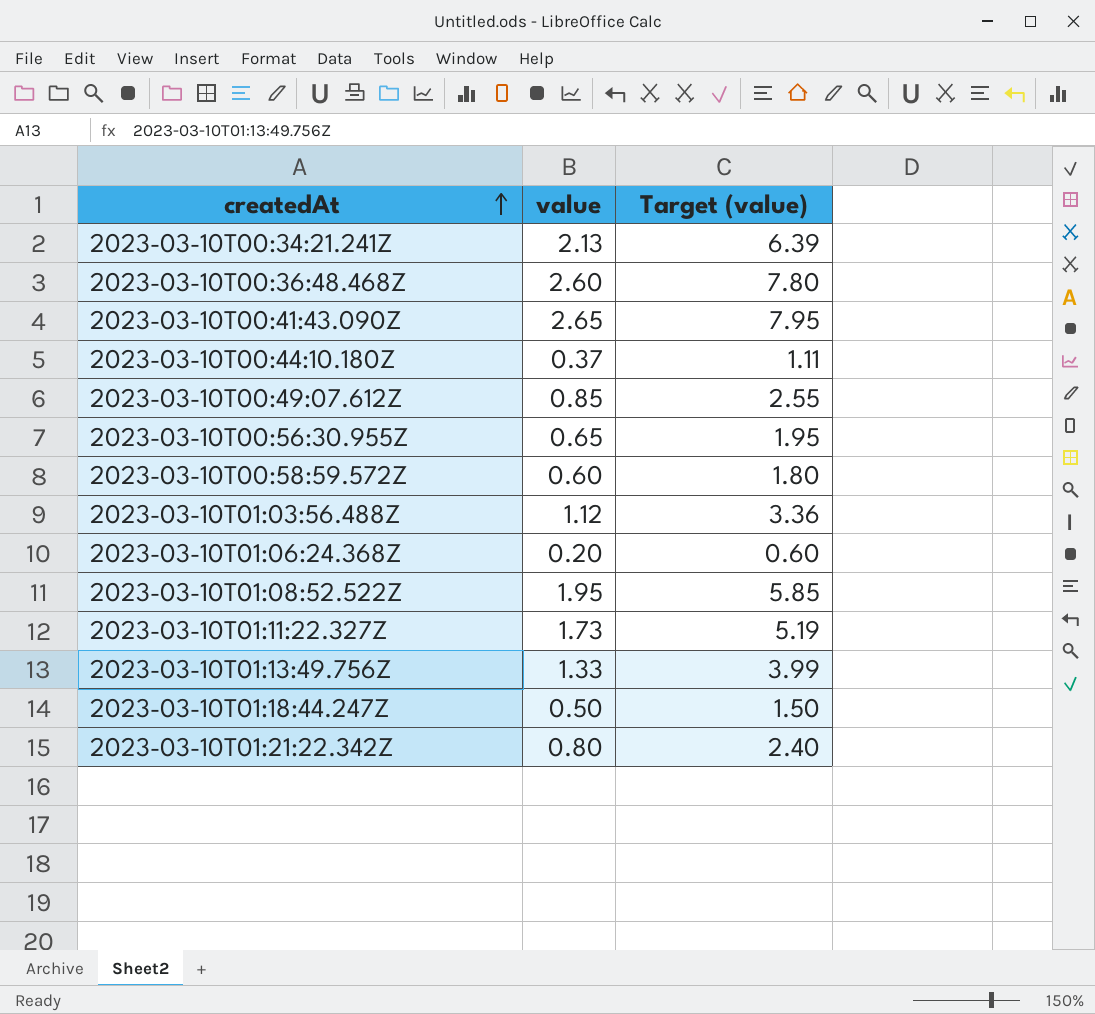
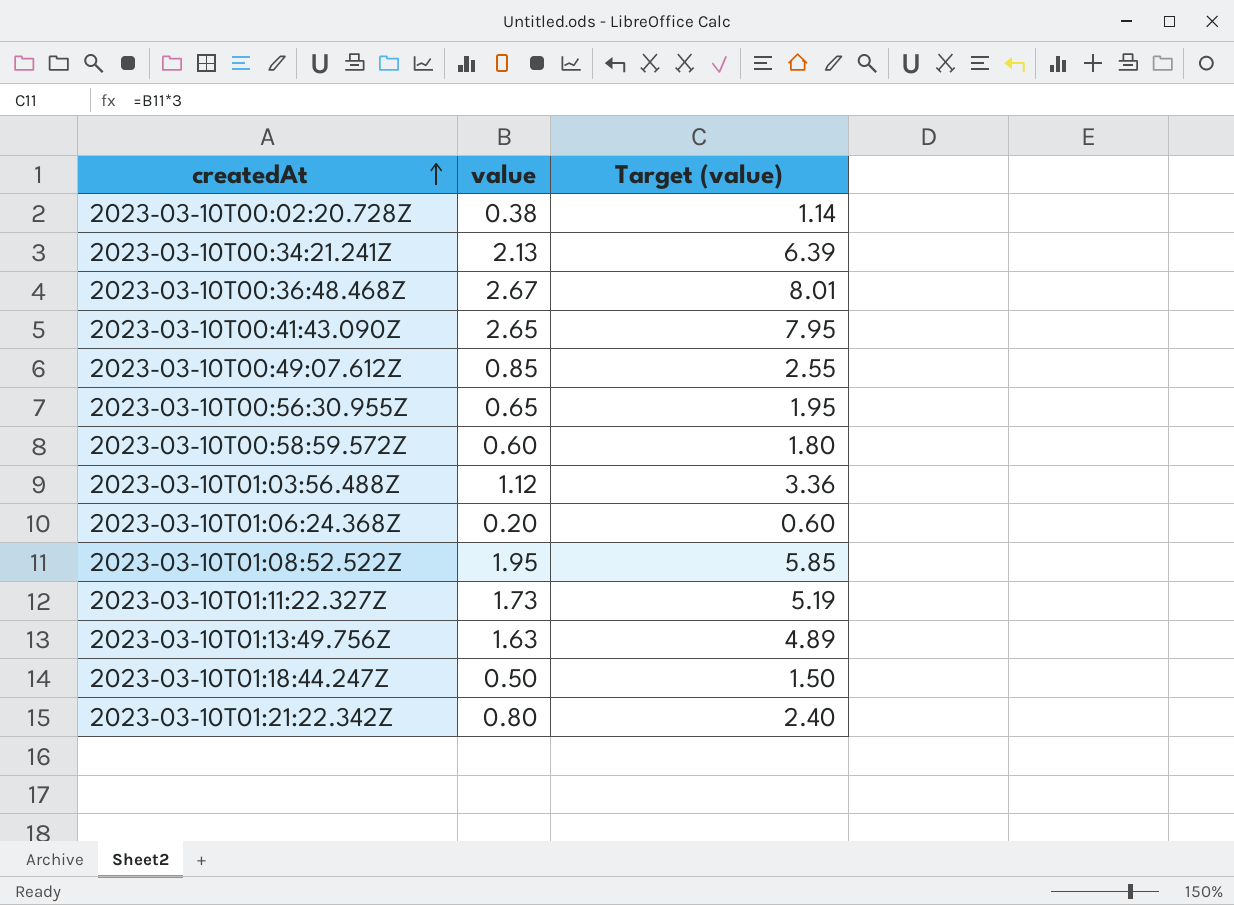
row 2023-03-10T00:44:10.180Z: 0.37 | 1.11 -> none
row 2023-03-10T00:02:20.728Z: none -> 0.38 | 1.14
2023-03-10T00:36:48.468Z | value: 2.60 -> 2.67
2023-03-10T00:36:48.468Z | Target (value): 7.80 -> 8.01
2023-03-10T01:13:49.756Z | value: 1.33 -> 1.63
2023-03-10T01:13:49.756Z | Target (value): 3.99 -> 4.89

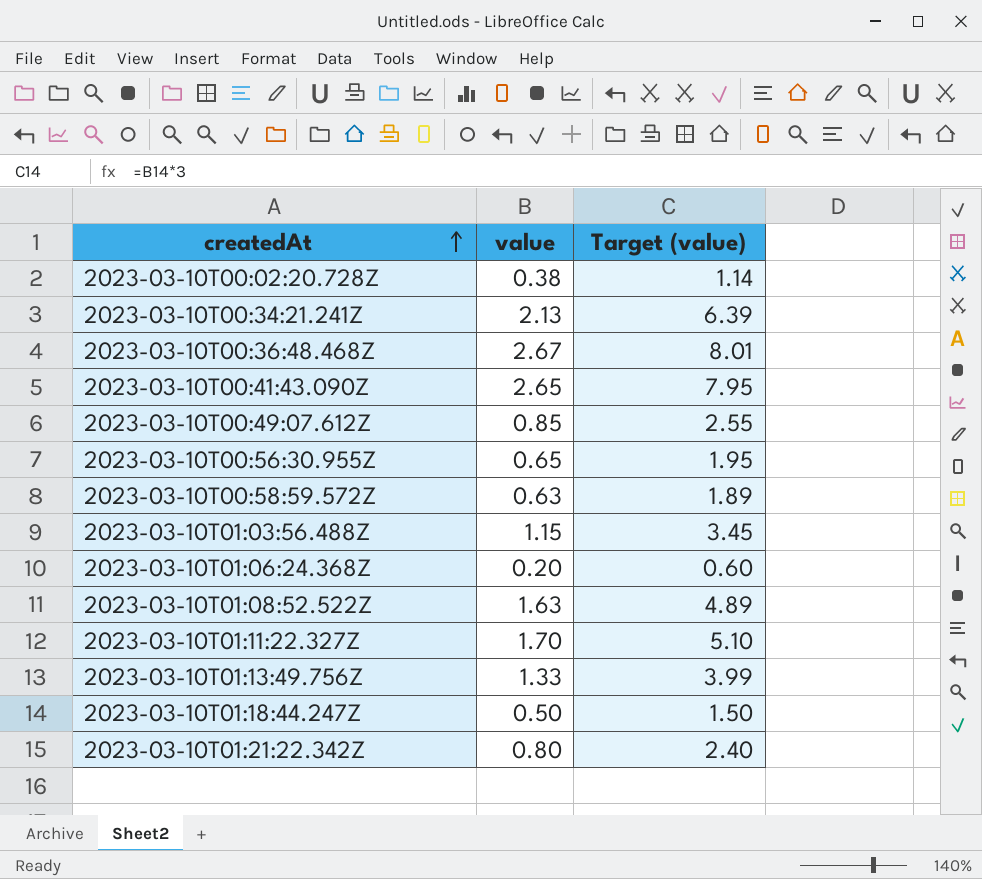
2023-03-10T00:58:59.572Z | value: 0.60 -> 0.63
2023-03-10T00:58:59.572Z | Target (value): 1.80 -> 1.89
2023-03-10T01:03:56.488Z | value: 1.12 -> 1.15
2023-03-10T01:03:56.488Z | Target (value): 3.36 -> 3.45
2023-03-10T01:08:52.522Z | value: 1.95 -> 1.63
2023-03-10T01:08:52.522Z | Target (value): 5.85 -> 4.89
2023-03-10T01:11:22.327Z | value: 1.73 -> 1.70
2023-03-10T01:11:22.327Z | Target (value): 5.19 -> 5.10
2023-03-10T01:13:49.756Z | value: 1.63 -> 1.33
2023-03-10T01:13:49.756Z | Target (value): 4.89 -> 3.99

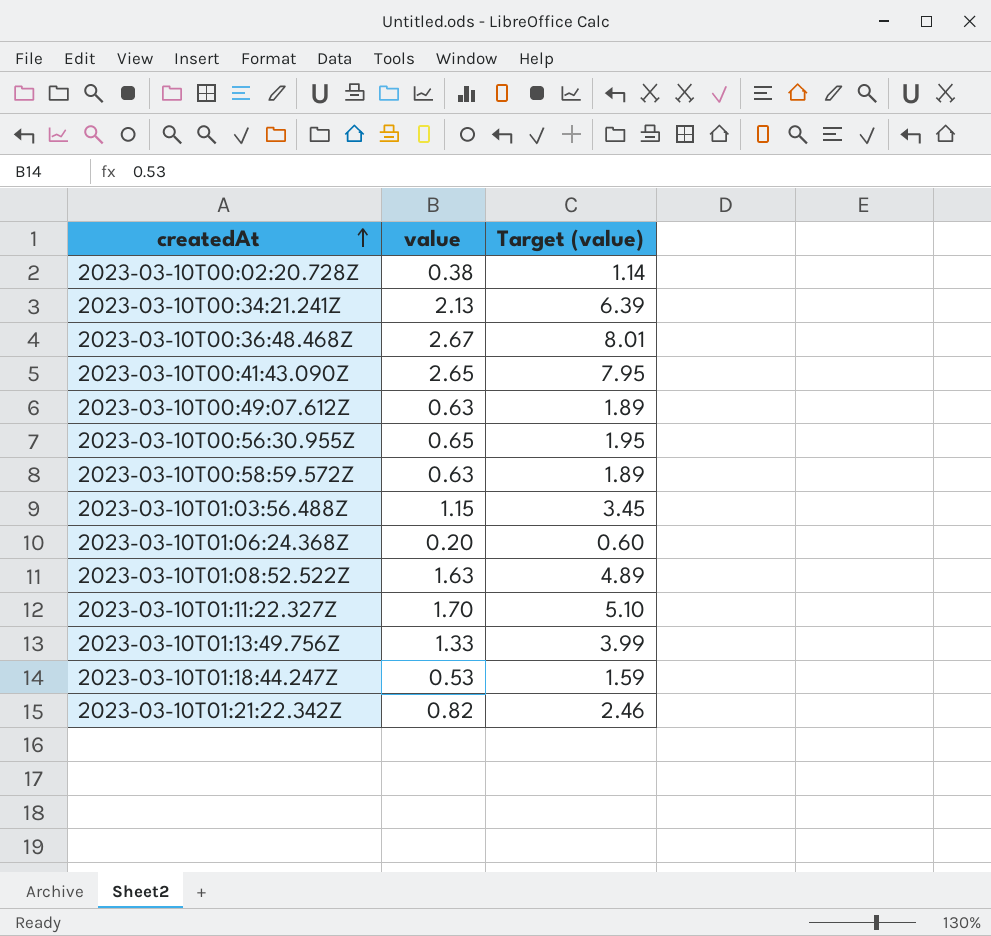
2023-03-10T00:49:07.612Z | value: 0.85 -> 0.63
2023-03-10T00:49:07.612Z | Target (value): 2.55 -> 1.89
2023-03-10T01:18:44.247Z | value: 0.50 -> 0.53
2023-03-10T01:18:44.247Z | Target (value): 1.50 -> 1.59
2023-03-10T01:21:22.342Z | value: 0.80 -> 0.82
2023-03-10T01:21:22.342Z | Target (value): 2.40 -> 2.46

